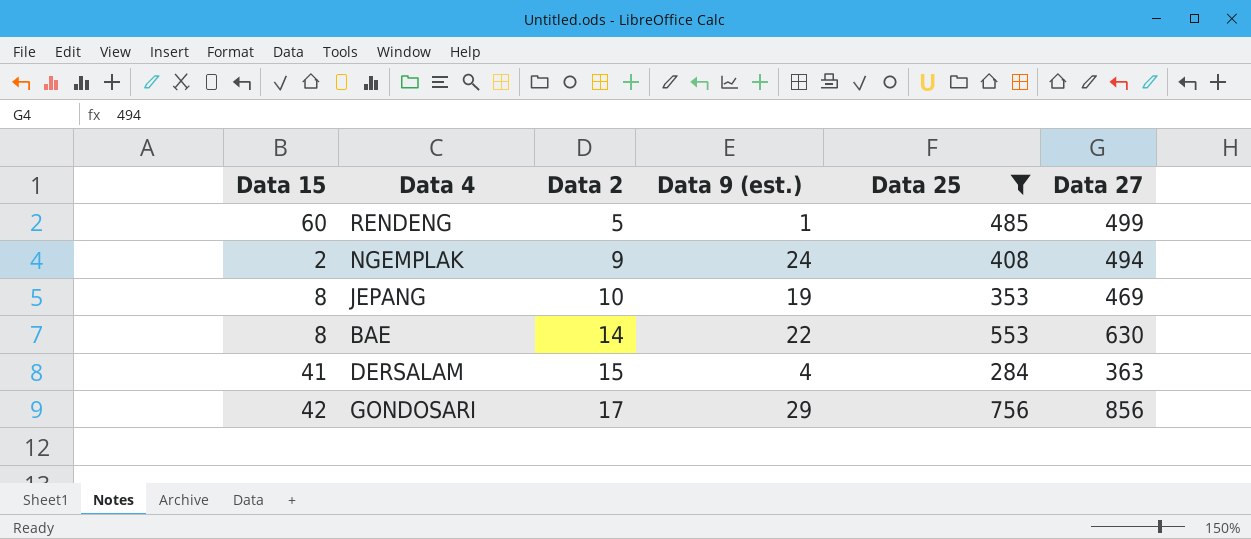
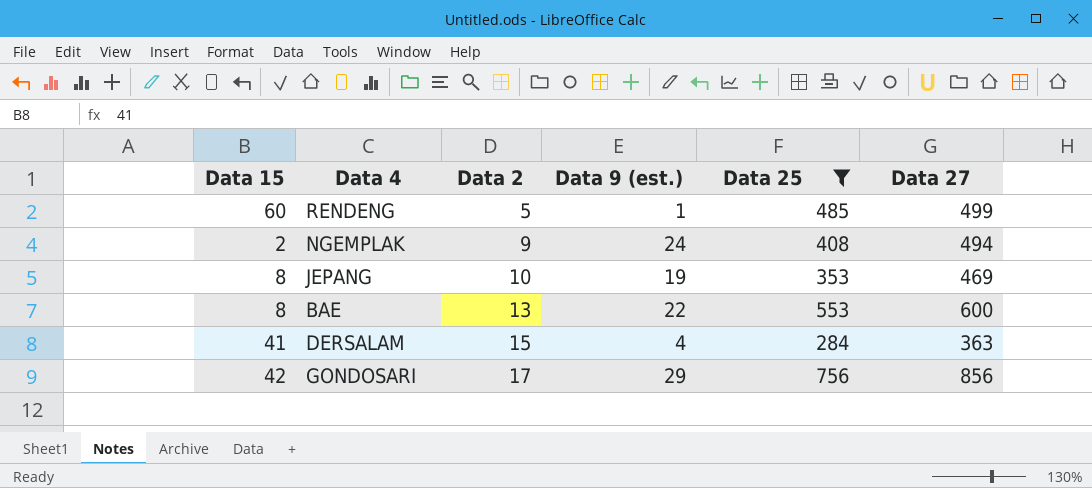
BAE | Data 2: 14 -> 13
BAE | Data 27: 630 -> 600

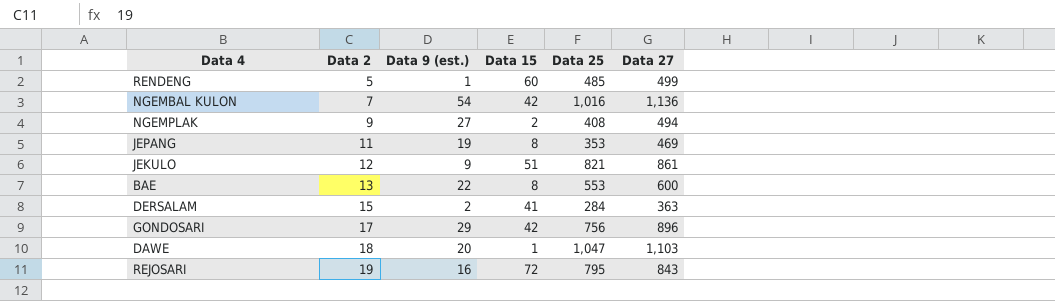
filter: Data 25 <= 756 -> none
column Data 15 | position: 1 -> 4
NGEMPLAK | Data 9 (est.): 24 -> 27
JEPANG | Data 2: 10 -> 11
DERSALAM | Data 9 (est.): 4 -> 2
GONDOSARI | Data 27: 856 -> 896

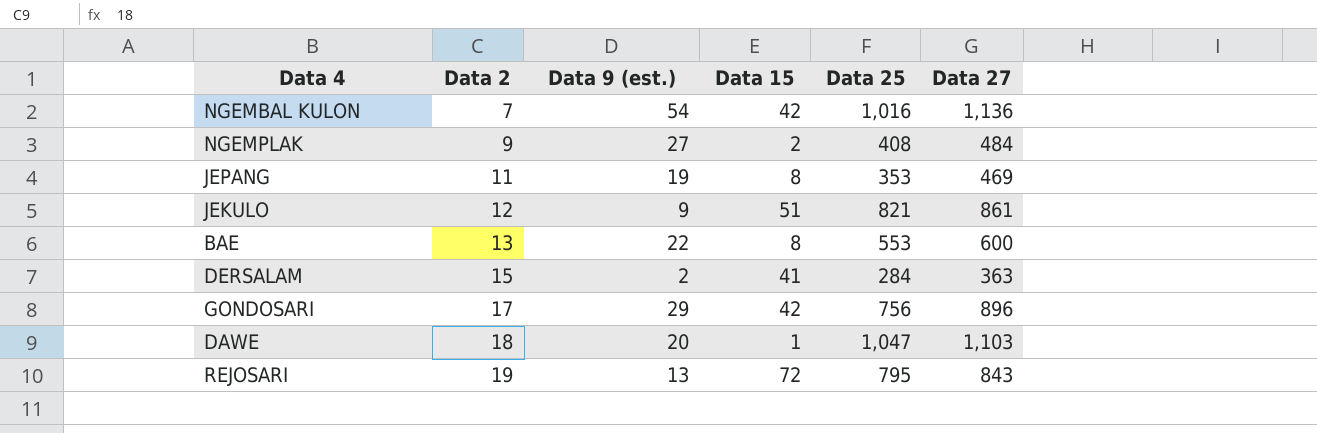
row RENDENG: 5 | 1 | 60 | 485 | 499 -> none
NGEMPLAK | Data 27: 494 -> 484
REJOSARI | Data 9 (est.): 16 -> 13

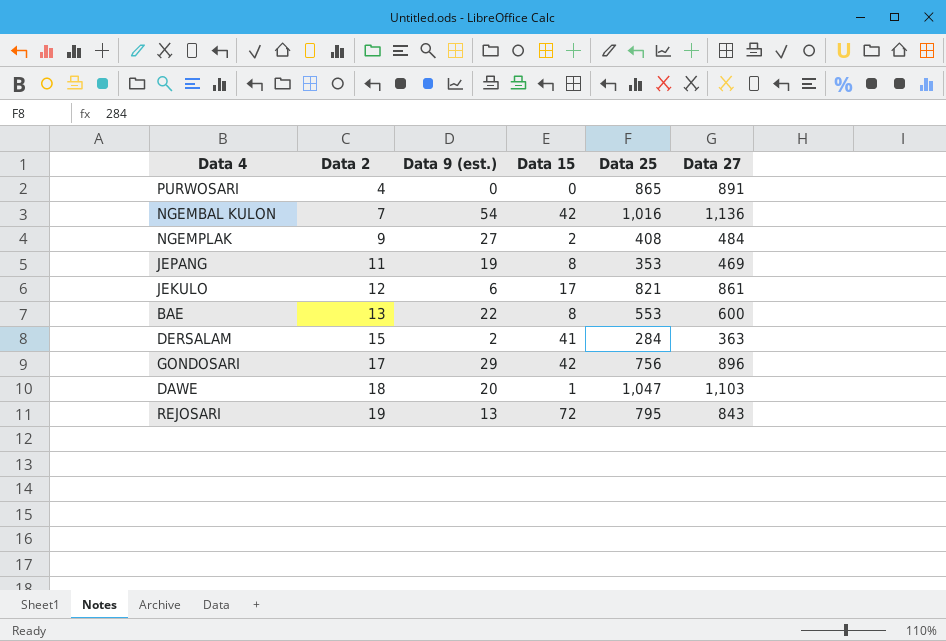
row PURWOSARI: none -> 4 | 0 | 0 | 865 | 891
JEKULO | Data 9 (est.): 9 -> 6
JEKULO | Data 15: 51 -> 17

